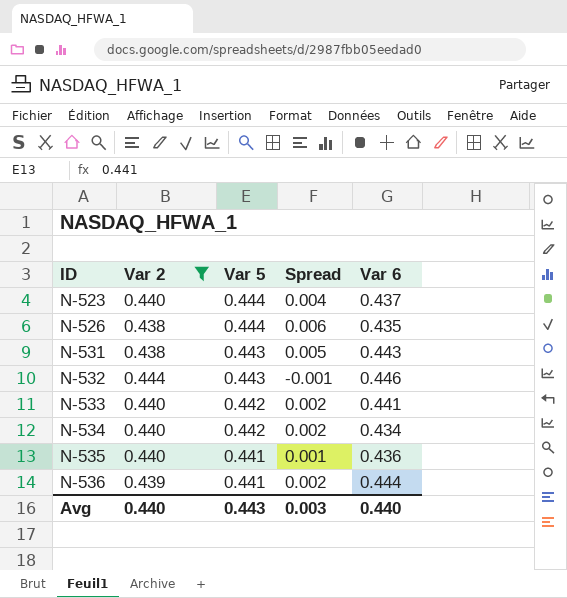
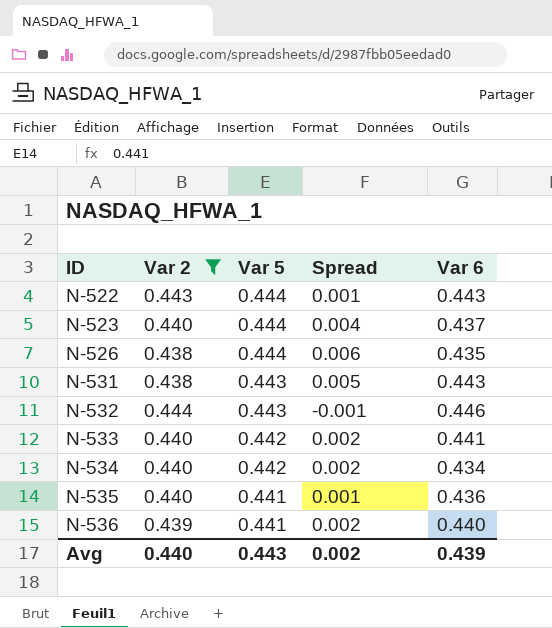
row N-522: none -> 0.443 | 0.444 | 0.001 | 0.443
N-536 | Var 6: 0.444 -> 0.440
Avg | Spread: 0.003 -> 0.002
Avg | Var 6: 0.440 -> 0.439

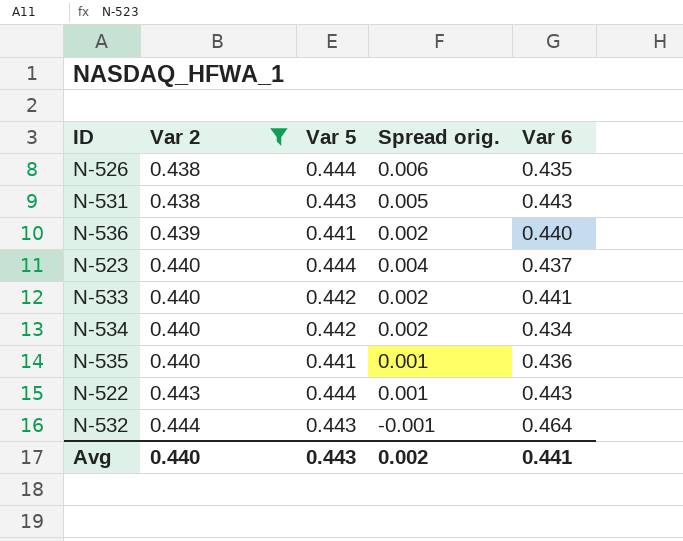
row order: ID ascending -> Var 2 ascending
column name: Spread -> Spread orig.
N-532 | Var 6: 0.446 -> 0.464
Avg | Var 6: 0.439 -> 0.441

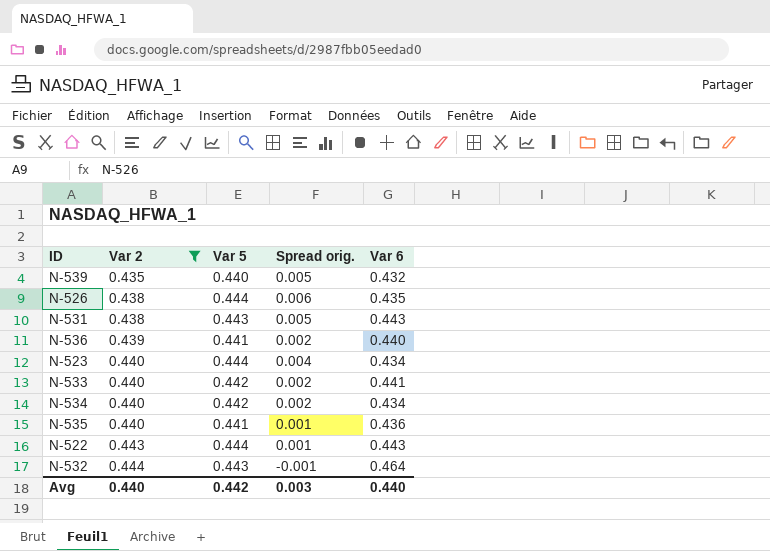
row N-539: none -> 0.435 | 0.440 | 0.005 | 0.432
N-523 | Var 6: 0.437 -> 0.434
Avg | Var 5: 0.443 -> 0.442
Avg | Spread orig.: 0.002 -> 0.003
Avg | Var 6: 0.441 -> 0.440

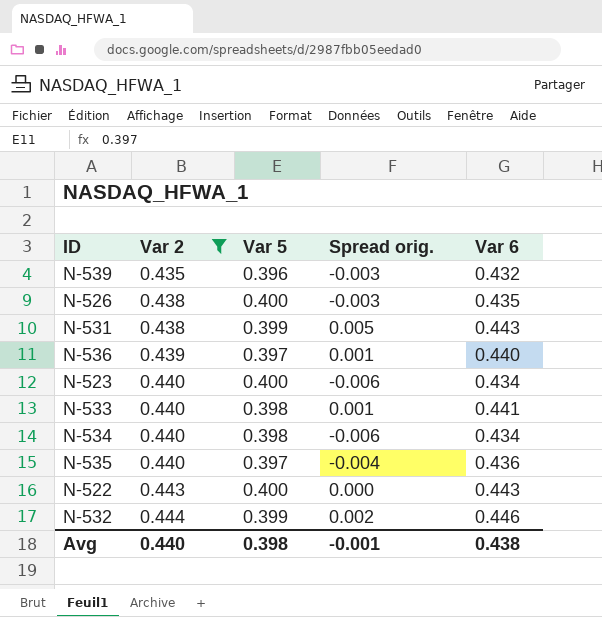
column Spread orig. | formula: [Var 5] - [Var 2] -> [Var 6] - [Var 2]
N-539 | Var 5: 0.440 -> 0.396
N-526 | Var 5: 0.444 -> 0.400
N-531 | Var 5: 0.443 -> 0.399
N-536 | Var 5: 0.441 -> 0.397
N-523 | Var 5: 0.444 -> 0.400
N-533 | Var 5: 0.442 -> 0.398
N-534 | Var 5: 0.442 -> 0.398
N-535 | Var 5: 0.441 -> 0.397
N-522 | Var 5: 0.444 -> 0.400
N-532 | Var 5: 0.443 -> 0.399
N-532 | Var 6: 0.464 -> 0.446
Avg | Var 5: 0.442 -> 0.398
Avg | Spread orig.: 0.003 -> -0.001
Avg | Var 6: 0.440 -> 0.438

